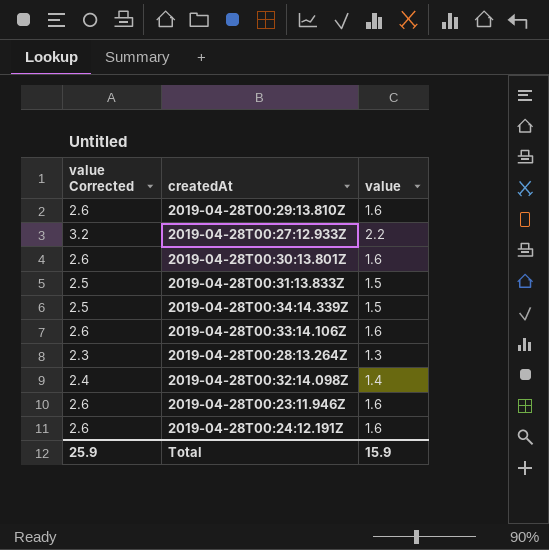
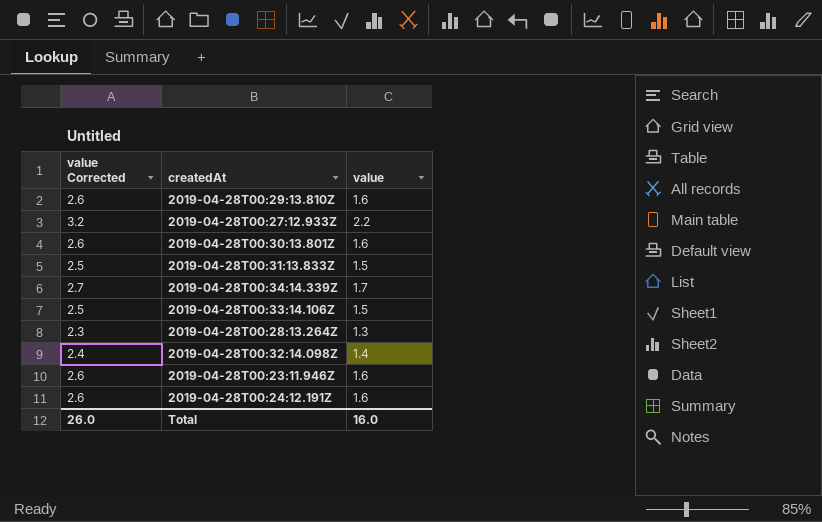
2019-04-28T00:34:14.339Z | value Corrected: 2.5 -> 2.7
2019-04-28T00:34:14.339Z | value: 1.5 -> 1.7
2019-04-28T00:33:14.106Z | value Corrected: 2.6 -> 2.5
2019-04-28T00:33:14.106Z | value: 1.6 -> 1.5
Total | value Corrected: 25.9 -> 26.0
Total | value: 15.9 -> 16.0

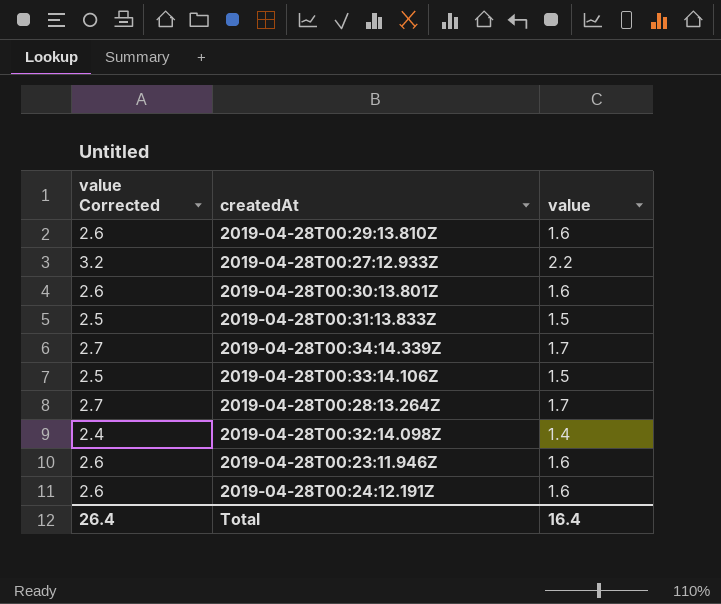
2019-04-28T00:28:13.264Z | value Corrected: 2.3 -> 2.7
2019-04-28T00:28:13.264Z | value: 1.3 -> 1.7
Total | value Corrected: 26.0 -> 26.4
Total | value: 16.0 -> 16.4

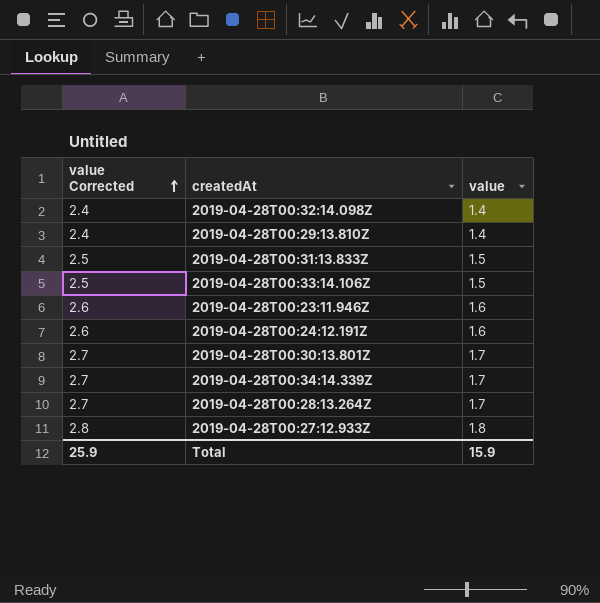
row order: none -> value Corrected ascending
2019-04-28T00:29:13.810Z | value Corrected: 2.6 -> 2.4
2019-04-28T00:29:13.810Z | value: 1.6 -> 1.4
2019-04-28T00:30:13.801Z | value Corrected: 2.6 -> 2.7
2019-04-28T00:30:13.801Z | value: 1.6 -> 1.7
2019-04-28T00:27:12.933Z | value Corrected: 3.2 -> 2.8
2019-04-28T00:27:12.933Z | value: 2.2 -> 1.8
Total | value Corrected: 26.4 -> 25.9
Total | value: 16.4 -> 15.9

